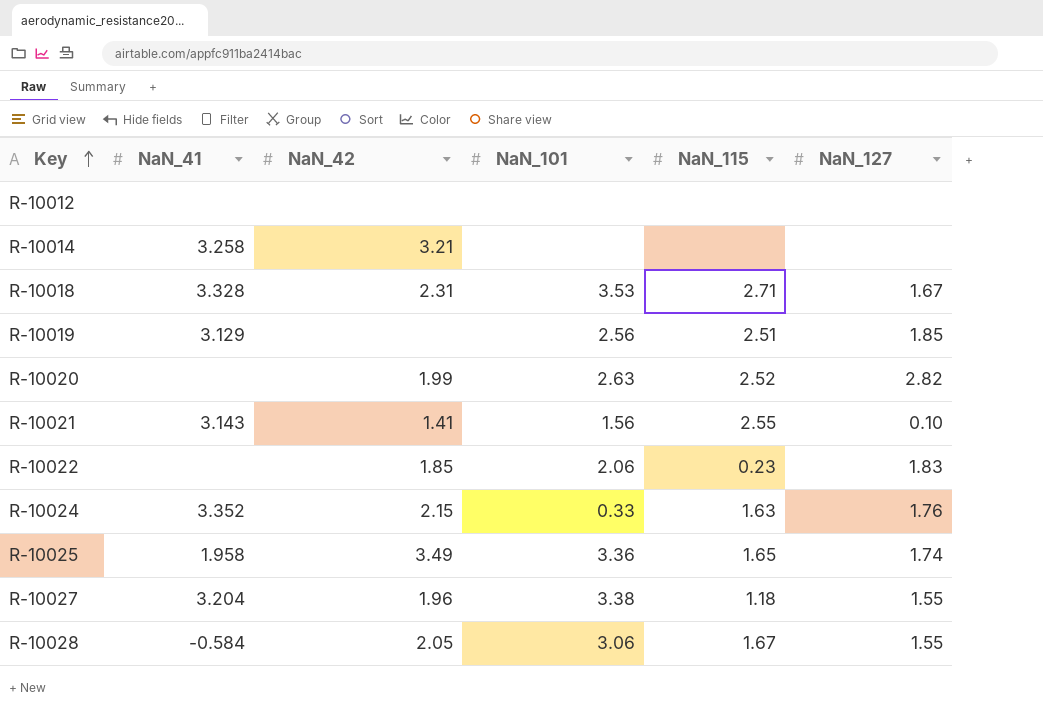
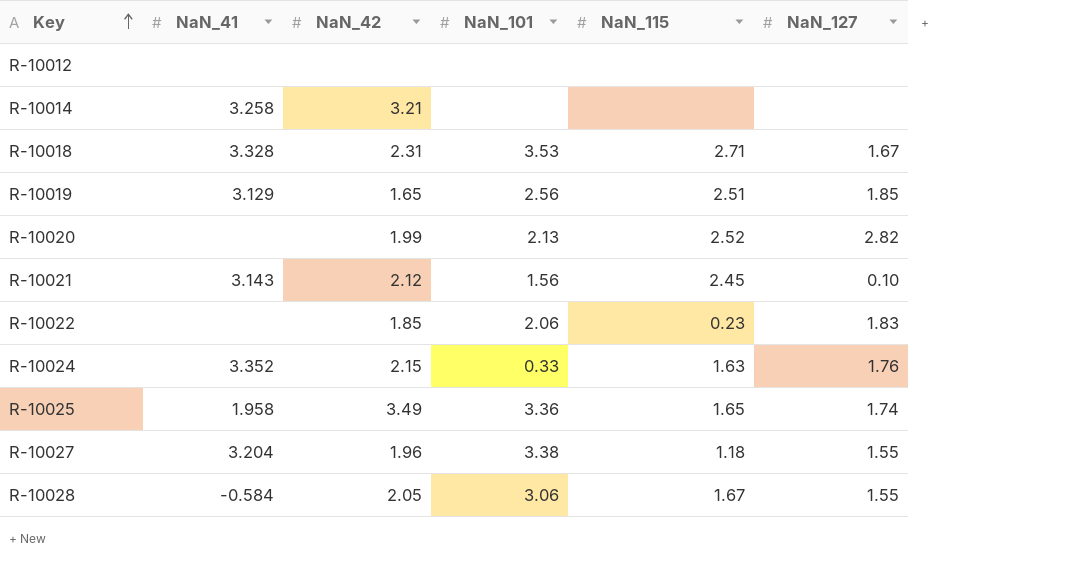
R-10019 | NaN_42: none -> 1.65
R-10020 | NaN_101: 2.63 -> 2.13
R-10021 | NaN_42: 1.41 -> 2.12
R-10021 | NaN_115: 2.55 -> 2.45

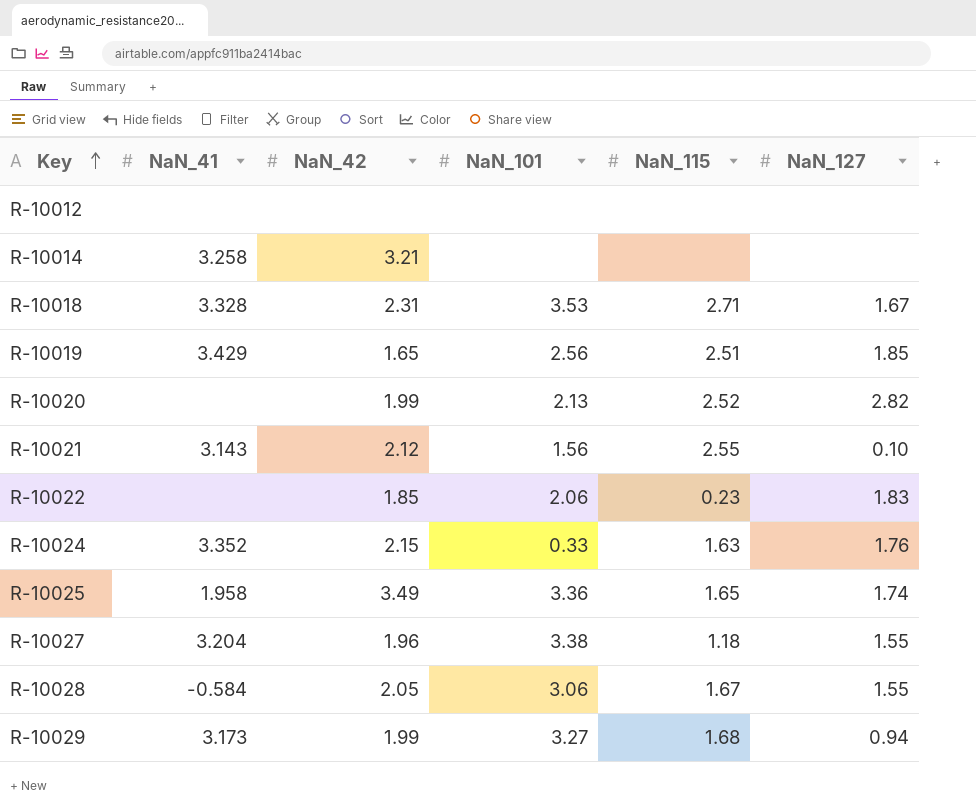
R-10019 | NaN_41: 3.129 -> 3.429
R-10021 | NaN_115: 2.45 -> 2.55
row R-10029: none -> 3.173 | 1.99 | 3.27 | 1.68 | 0.94

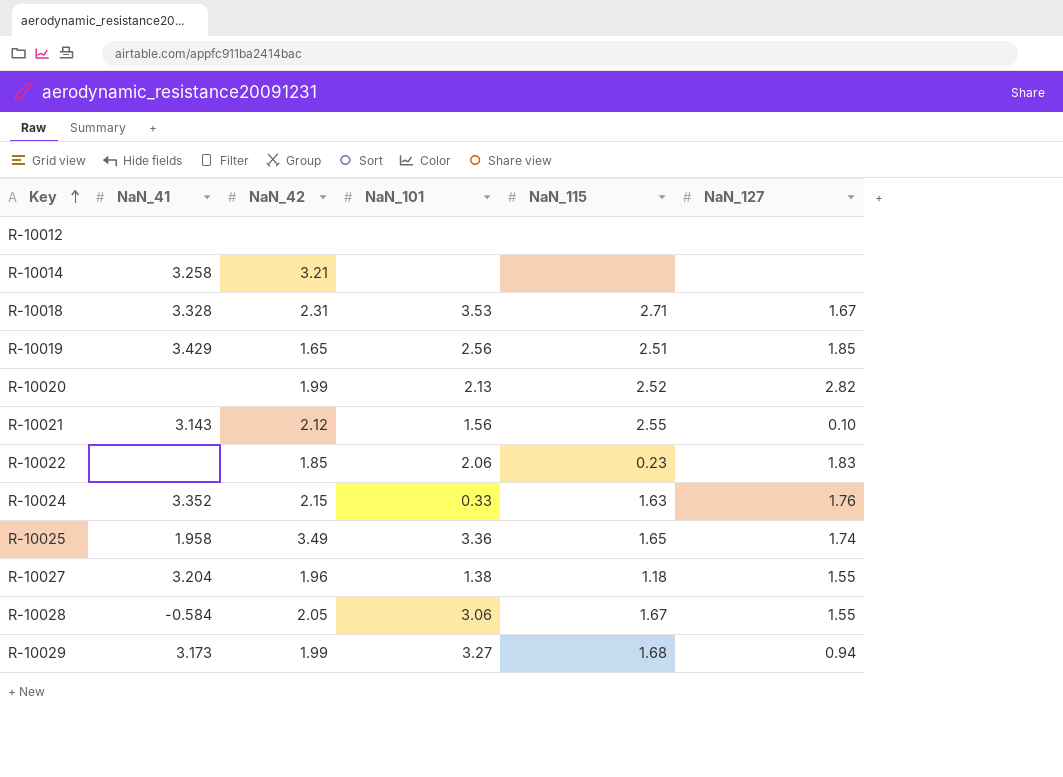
R-10027 | NaN_101: 3.38 -> 1.38

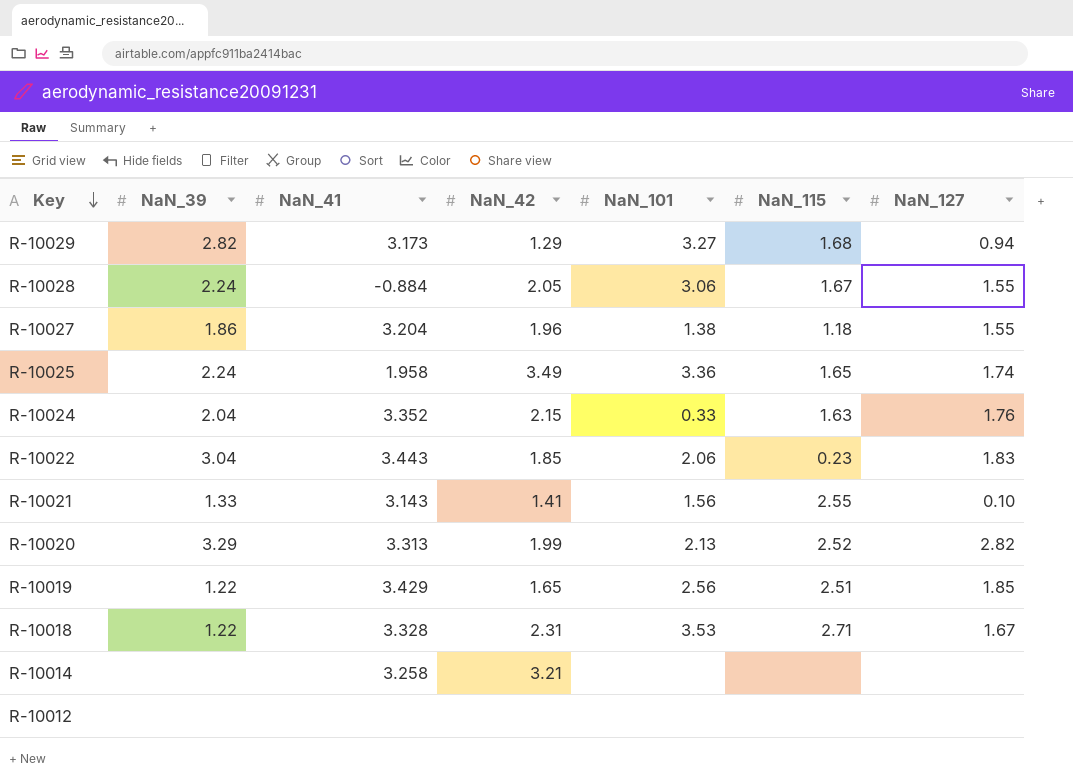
row order: Key ascending -> Key descending
column NaN_39 | position: none -> 2
R-10029 | NaN_42: 1.99 -> 1.29
R-10028 | NaN_41: -0.584 -> -0.884
R-10022 | NaN_41: none -> 3.443
R-10021 | NaN_42: 2.12 -> 1.41
R-10020 | NaN_41: none -> 3.313

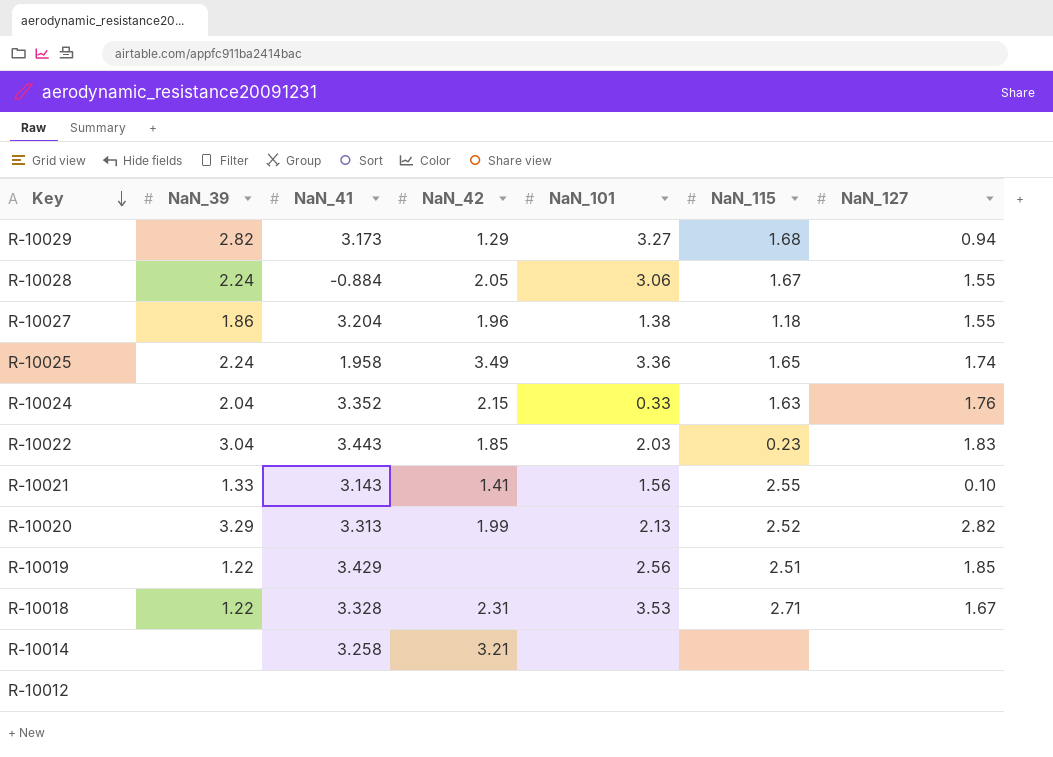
R-10022 | NaN_101: 2.06 -> 2.03
R-10019 | NaN_42: 1.65 -> none

